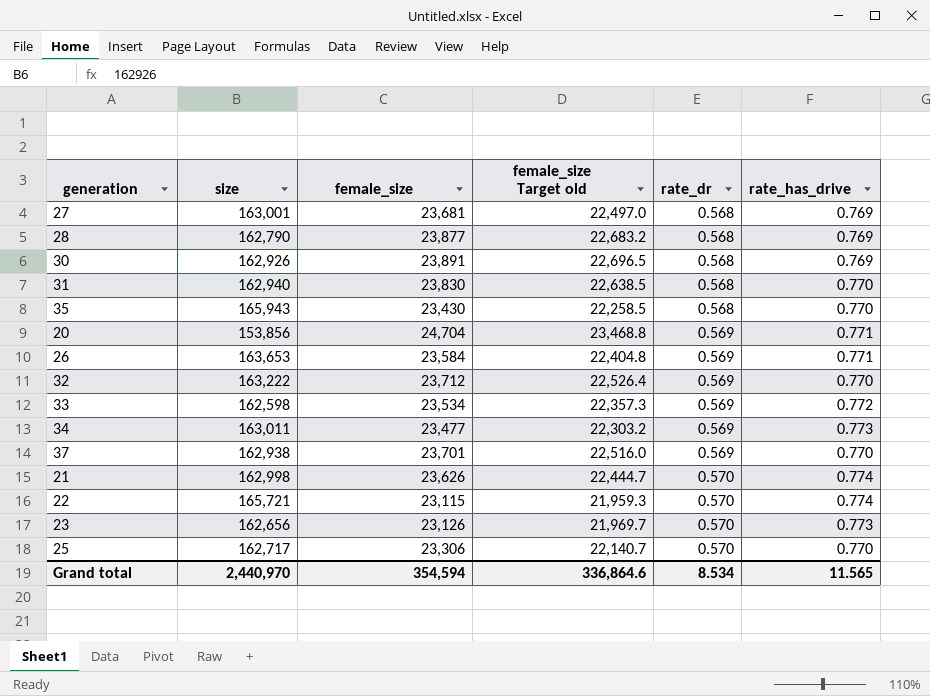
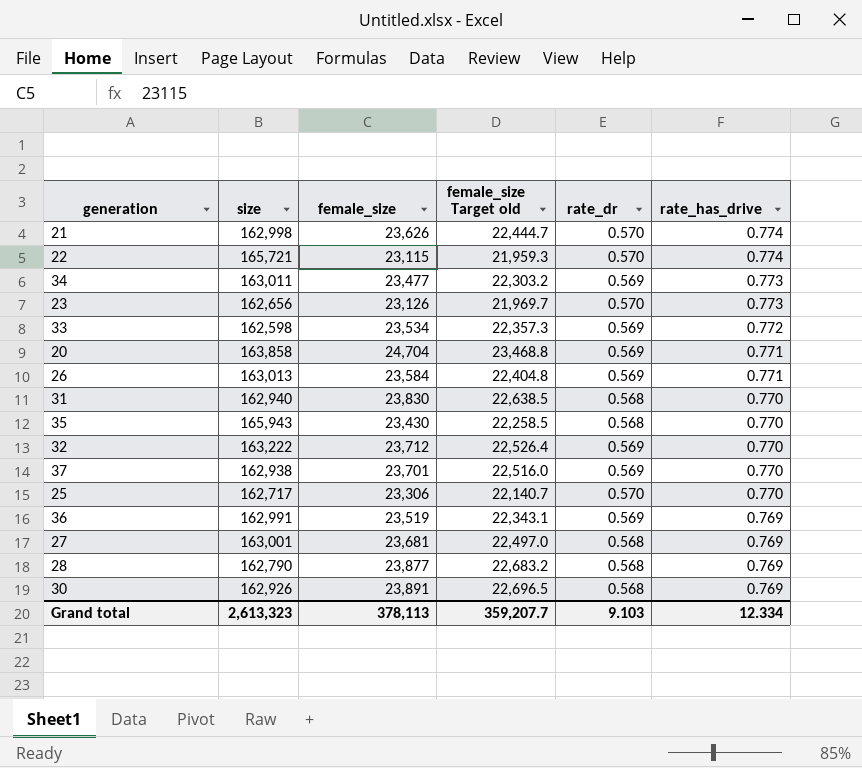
row order: rate_dr ascending -> rate_has_drive descending
20 | size: 153,856 -> 163,858
26 | size: 163,653 -> 163,013
row 36: none -> 162,991 | 23,519 | 22,343.1 | 0.569 | 0.769
Grand total | size: 2,440,970 -> 2,613,323
Grand total | female_size: 354,594 -> 378,113
Grand total | female_size Target old: 336,864.6 -> 359,207.7
Grand total | rate_dr: 8.534 -> 9.103
Grand total | rate_has_drive: 11.565 -> 12.334

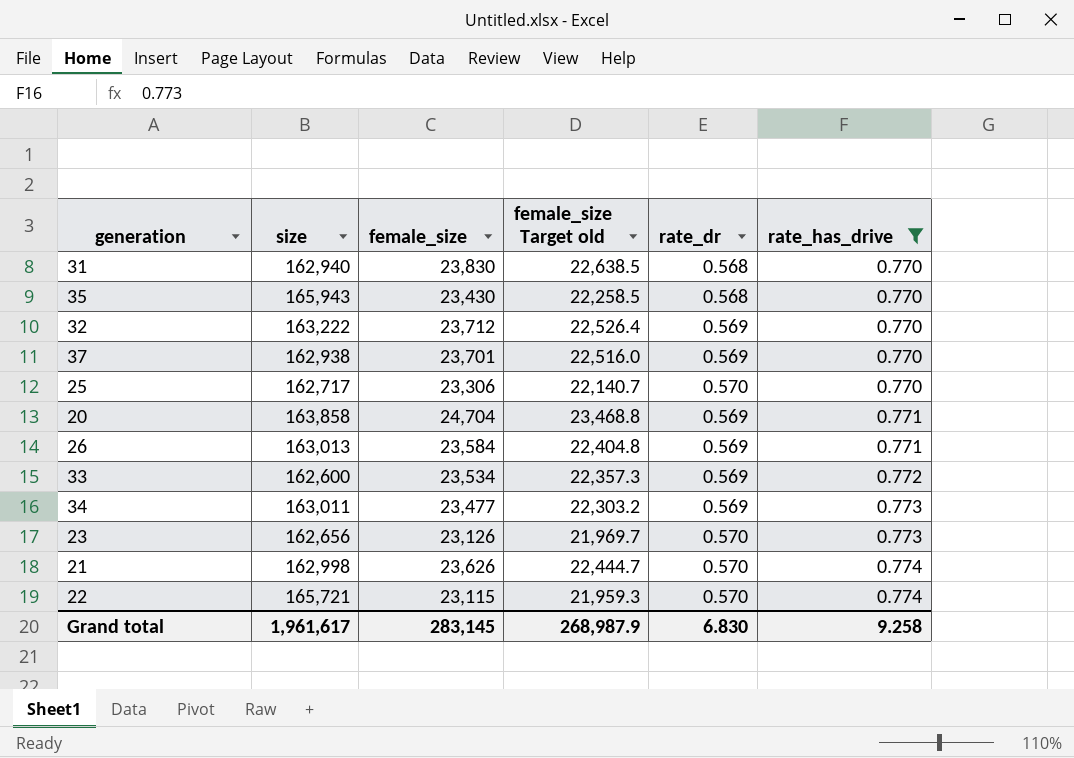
filter: none -> rate_has_drive != 0.769
row order: rate_has_drive descending -> rate_has_drive ascending
33 | size: 162,598 -> 162,600
Grand total | size: 2,613,323 -> 1,961,617
Grand total | female_size: 378,113 -> 283,145
Grand total | female_size Target old: 359,207.7 -> 268,987.9
Grand total | rate_dr: 9.103 -> 6.830
Grand total | rate_has_drive: 12.334 -> 9.258

